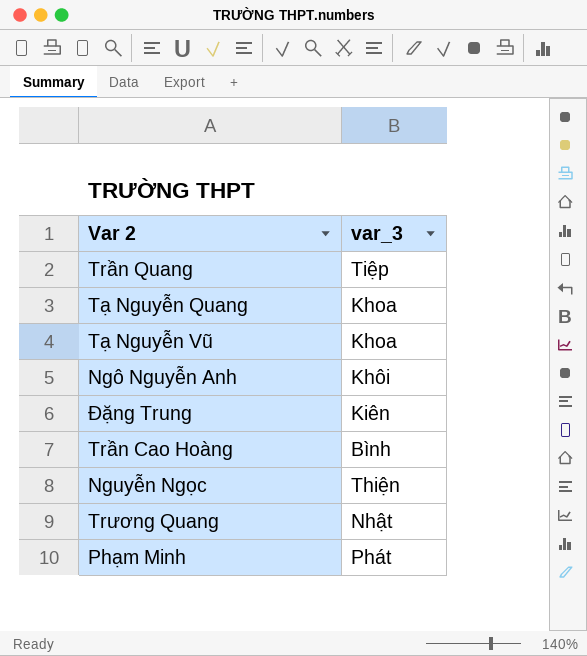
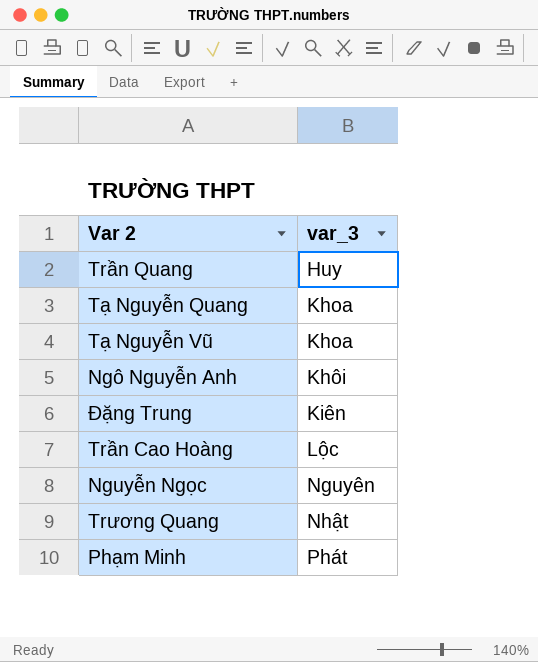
Trần Quang | var_3: Tiệp -> Huy
Trần Cao Hoàng | var_3: Bình -> Lộc
Nguyễn Ngọc | var_3: Thiện -> Nguyên

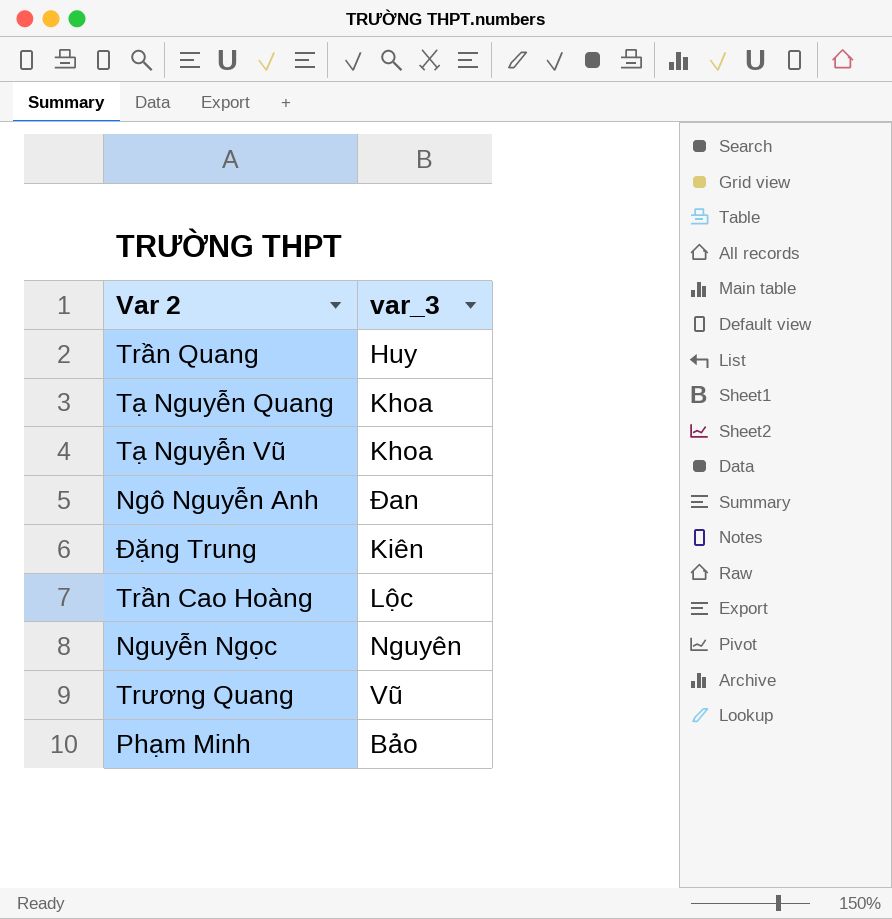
Ngô Nguyễn Anh | var_3: Khôi -> Đan
Trương Quang | var_3: Nhật -> Vũ
Phạm Minh | var_3: Phát -> Bảo

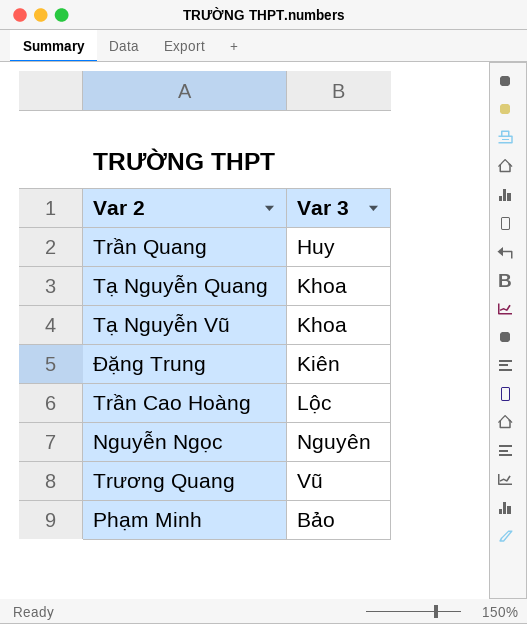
column name: var_3 -> Var 3
row Ngô Nguyễn Anh: Đan -> none

